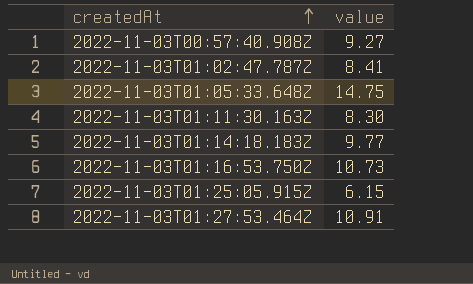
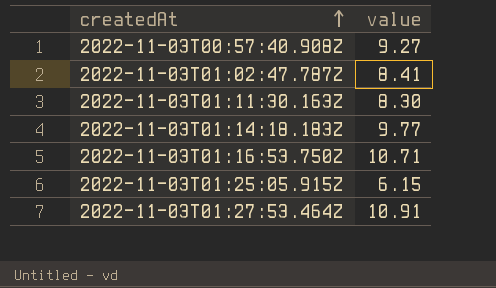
row 2022-11-03T01:05:33.648Z: 14.75 -> none
2022-11-03T01:16:53.750Z | value: 10.73 -> 10.71

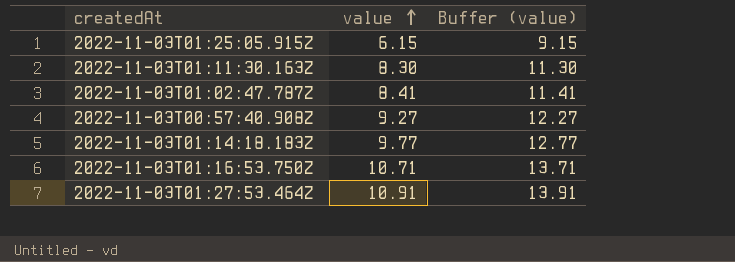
row order: createdAt ascending -> value ascending
column Buffer (value) | formula: none -> [value] + 3

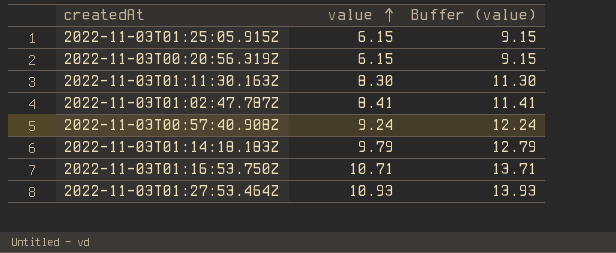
row 2022-11-03T00:20:56.319Z: none -> 6.15 | 9.15
2022-11-03T00:57:40.908Z | value: 9.27 -> 9.24
2022-11-03T00:57:40.908Z | Buffer (value): 12.27 -> 12.24
2022-11-03T01:14:18.183Z | value: 9.77 -> 9.79
2022-11-03T01:14:18.183Z | Buffer (value): 12.77 -> 12.79
2022-11-03T01:27:53.464Z | value: 10.91 -> 10.93
2022-11-03T01:27:53.464Z | Buffer (value): 13.91 -> 13.93

